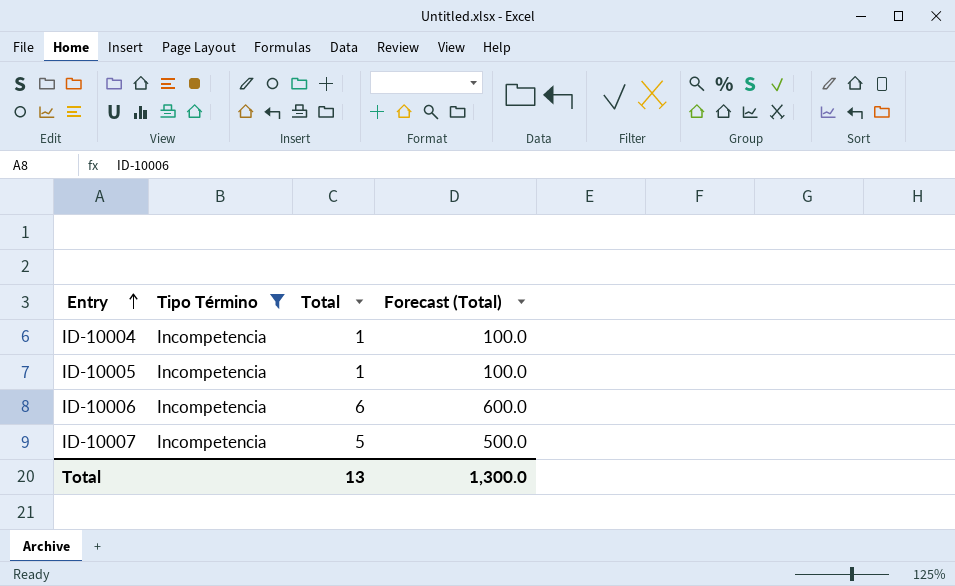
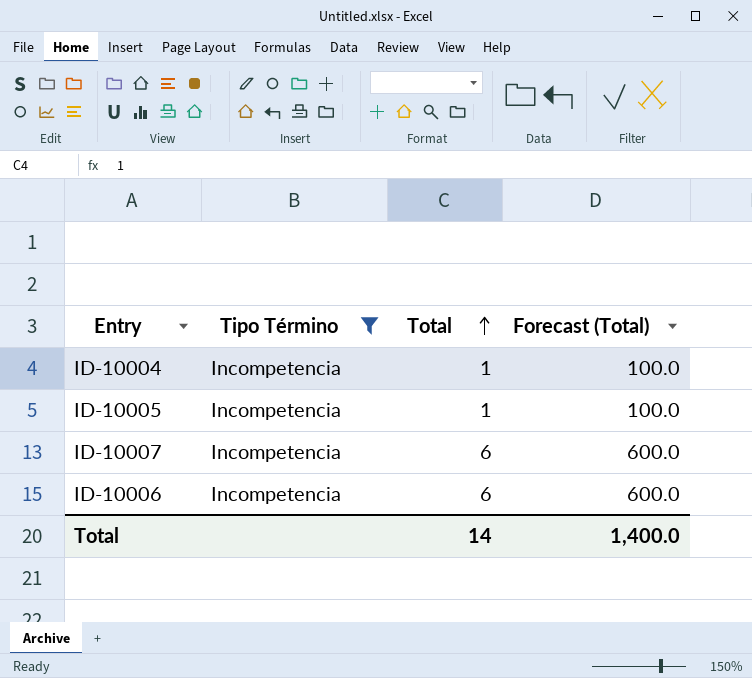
row order: Entry ascending -> Total ascending
ID-10007 | Total: 5 -> 6
ID-10007 | Forecast (Total): 500.0 -> 600.0
Total | Total: 13 -> 14
Total | Forecast (Total): 1,300.0 -> 1,400.0

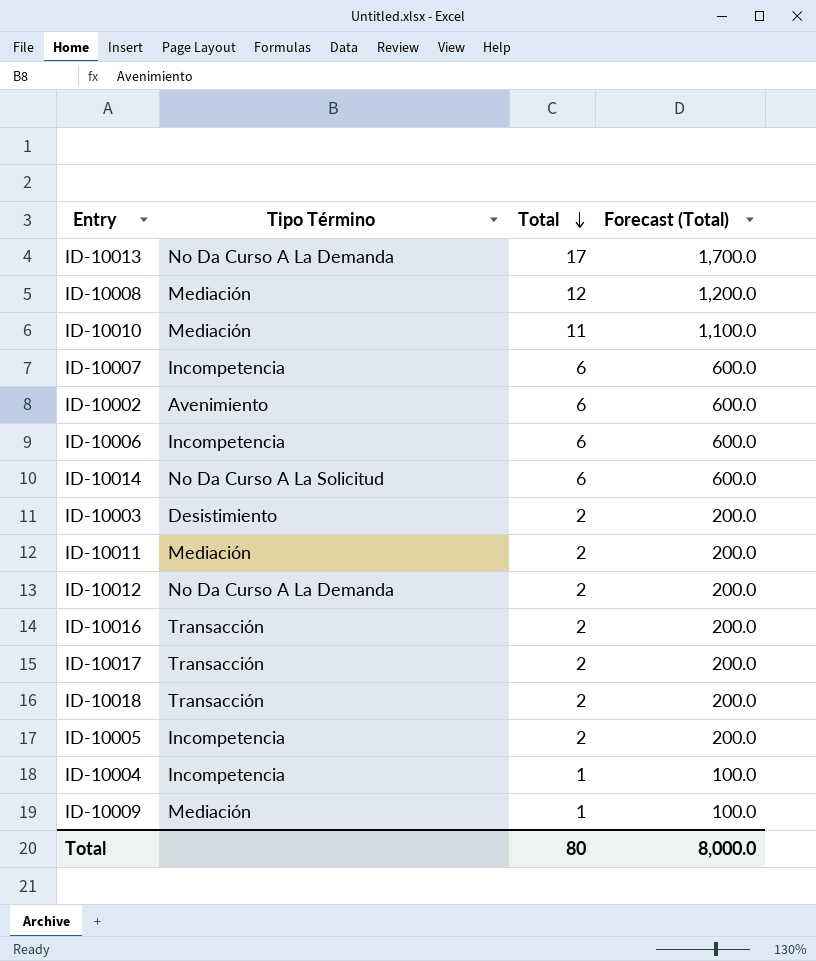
filter: Tipo Término = Incompetencia -> none
row order: Total ascending -> Total descending
ID-10005 | Total: 1 -> 2
ID-10005 | Forecast (Total): 100.0 -> 200.0
Total | Total: 14 -> 80
Total | Forecast (Total): 1,400.0 -> 8,000.0

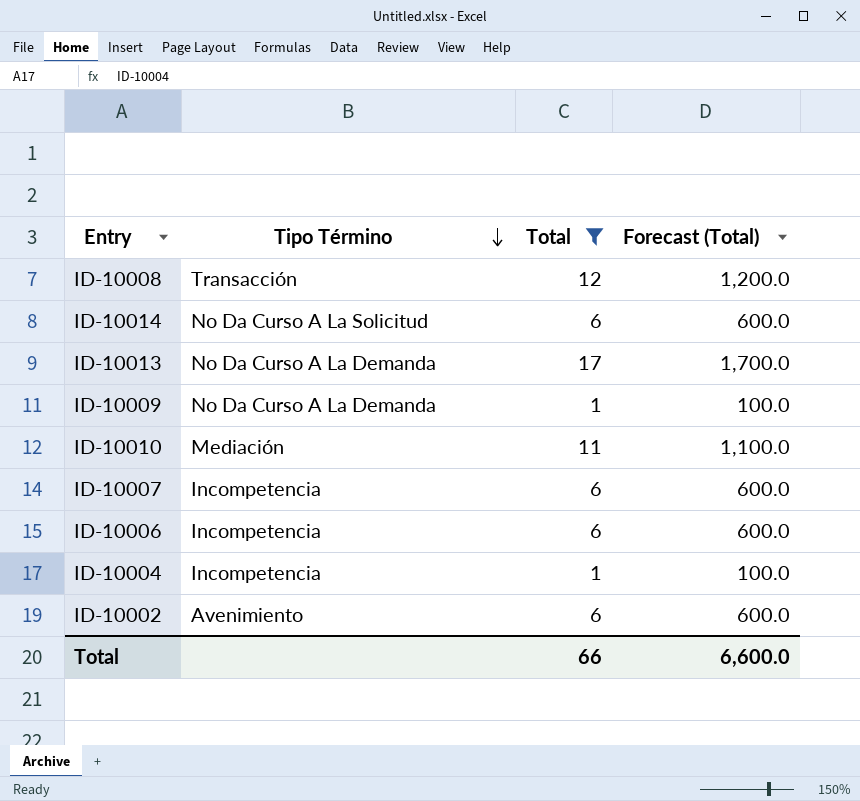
filter: none -> Total != 2
row order: Total descending -> Tipo Término descending
ID-10008 | Tipo Término: Mediación -> Transacción
ID-10009 | Tipo Término: Mediación -> No Da Curso A La Demanda
Total | Total: 80 -> 66
Total | Forecast (Total): 8,000.0 -> 6,600.0

